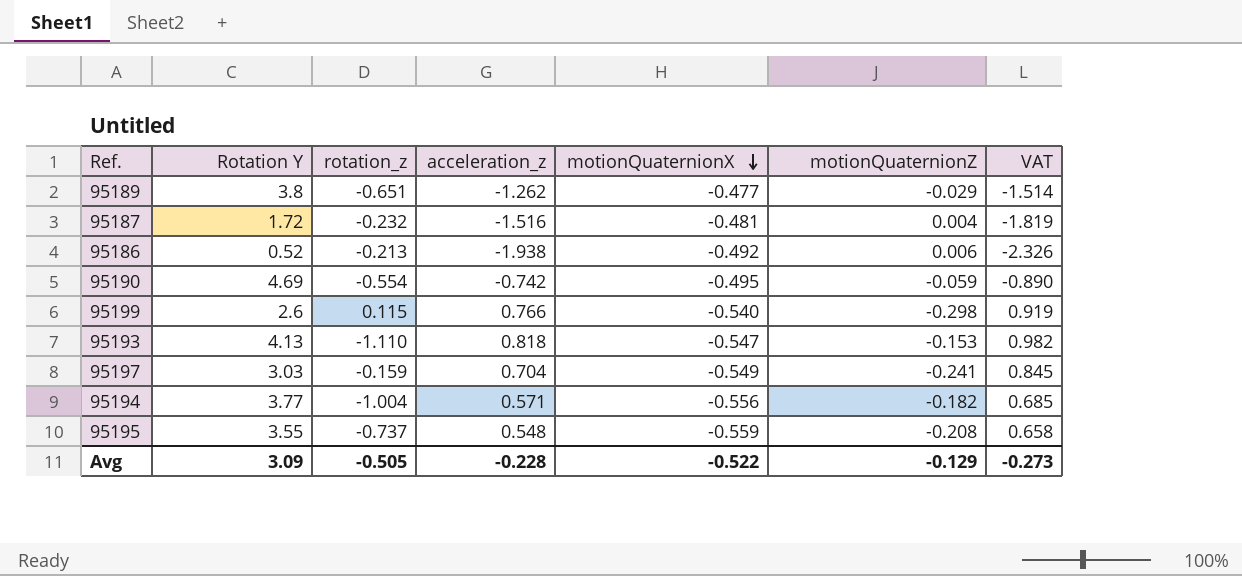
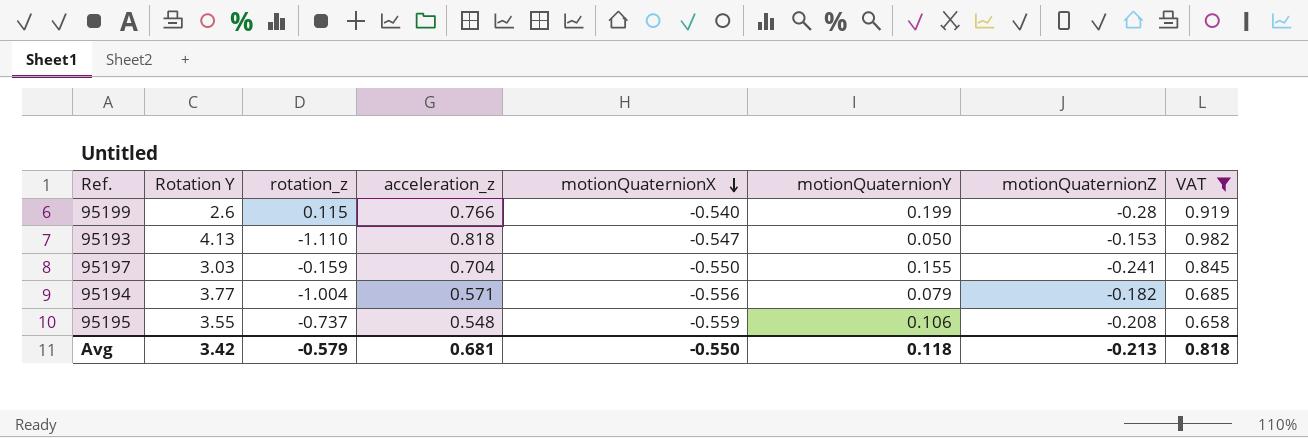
filter: none -> VAT >= 0.658
column motionQuaternionY | position: none -> 6
95199 | motionQuaternionZ: -0.298 -> -0.28
95197 | motionQuaternionX: -0.549 -> -0.550
Avg | Rotation Y: 3.09 -> 3.42
Avg | rotation_z: -0.505 -> -0.579
Avg | acceleration_z: -0.228 -> 0.681
Avg | motionQuaternionX: -0.522 -> -0.550
Avg | motionQuaternionZ: -0.129 -> -0.213
Avg | VAT: -0.273 -> 0.818

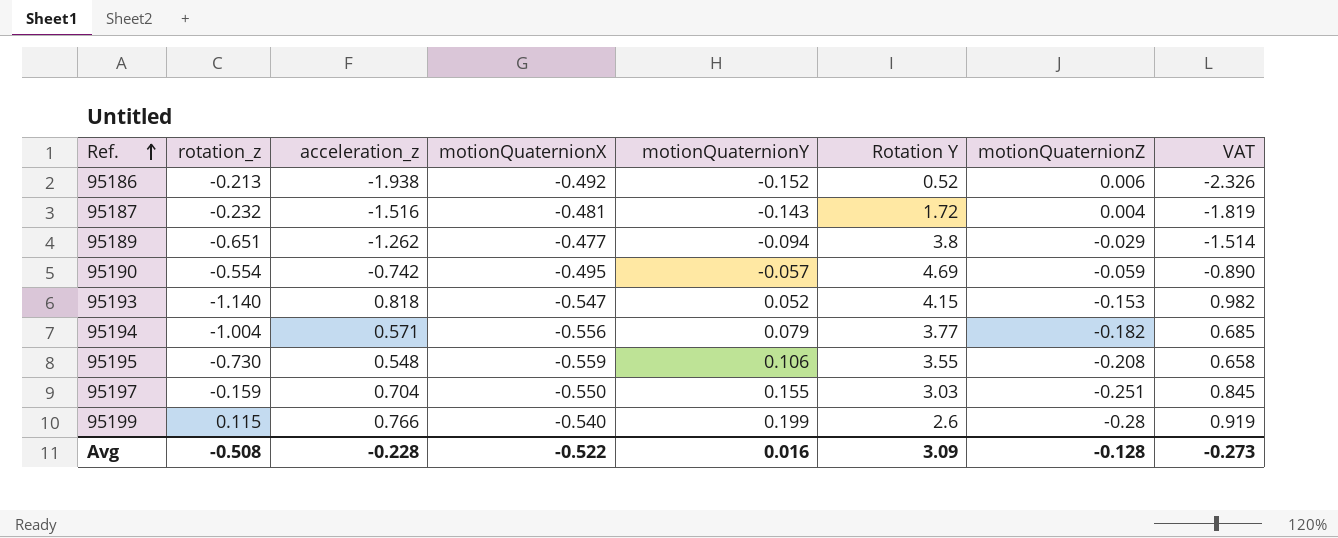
filter: VAT >= 0.658 -> none
row order: motionQuaternionX descending -> Ref. ascending
column Rotation Y | position: 2 -> 6
95193 | rotation_z: -1.110 -> -1.140
95193 | motionQuaternionY: 0.050 -> 0.052
95193 | Rotation Y: 4.13 -> 4.15
95195 | rotation_z: -0.737 -> -0.730
95197 | motionQuaternionZ: -0.241 -> -0.251
Avg | rotation_z: -0.579 -> -0.508
Avg | acceleration_z: 0.681 -> -0.228
Avg | motionQuaternionX: -0.550 -> -0.522
Avg | motionQuaternionY: 0.118 -> 0.016
Avg | Rotation Y: 3.42 -> 3.09
Avg | motionQuaternionZ: -0.213 -> -0.128
Avg | VAT: 0.818 -> -0.273

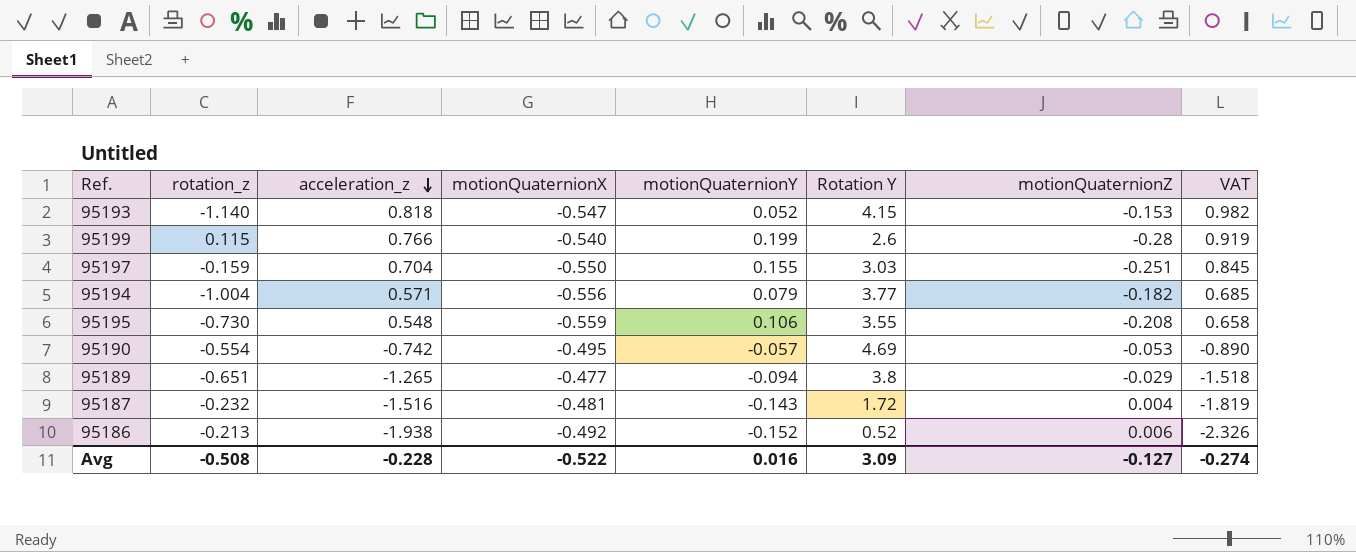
row order: Ref. ascending -> acceleration_z descending
95190 | motionQuaternionZ: -0.059 -> -0.053
95189 | acceleration_z: -1.262 -> -1.265
95189 | VAT: -1.514 -> -1.518
Avg | motionQuaternionZ: -0.128 -> -0.127
Avg | VAT: -0.273 -> -0.274

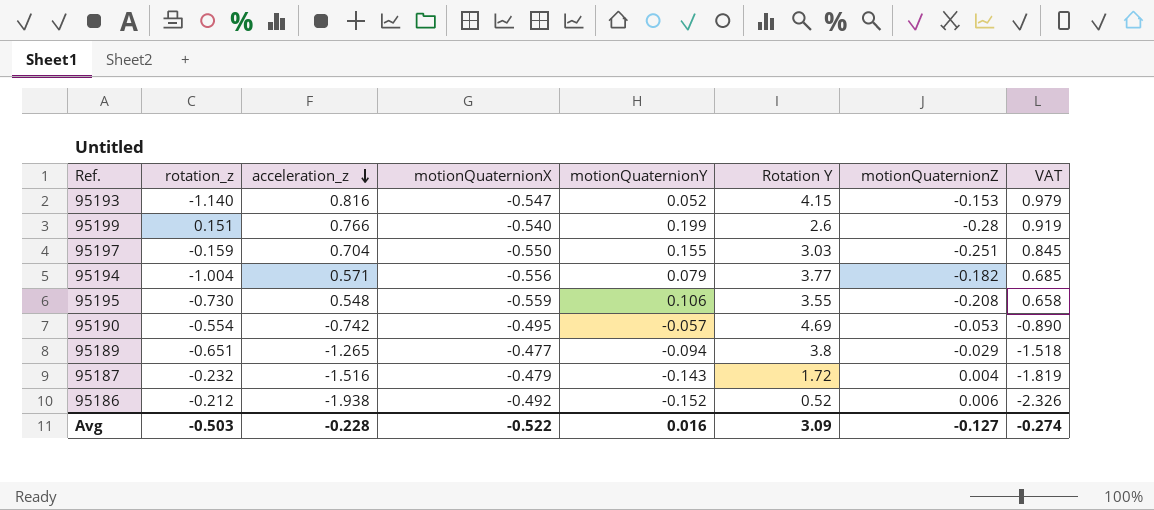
95193 | acceleration_z: 0.818 -> 0.816
95193 | VAT: 0.982 -> 0.979
95199 | rotation_z: 0.115 -> 0.151
95187 | motionQuaternionX: -0.481 -> -0.479
95186 | rotation_z: -0.213 -> -0.212
Avg | rotation_z: -0.508 -> -0.503

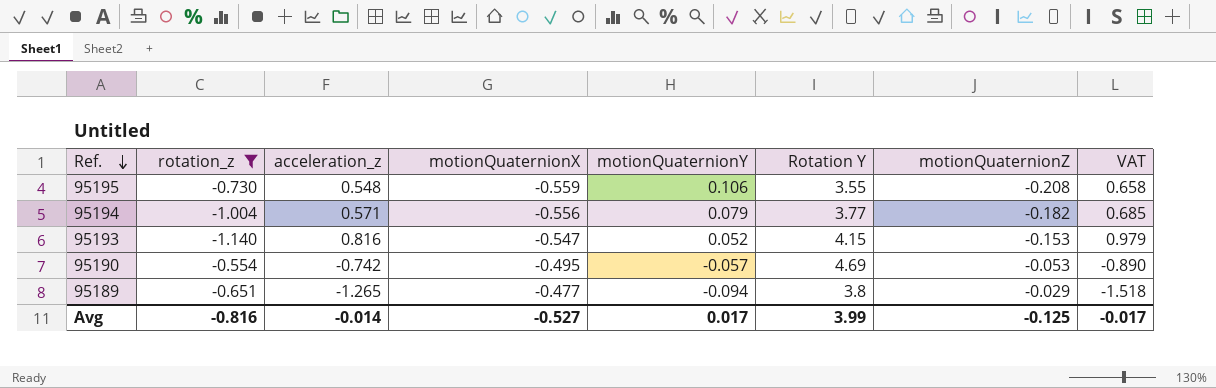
filter: none -> rotation_z <= -0.554
row order: acceleration_z descending -> Ref. descending
Avg | rotation_z: -0.503 -> -0.816
Avg | acceleration_z: -0.228 -> -0.014
Avg | motionQuaternionX: -0.522 -> -0.527
Avg | motionQuaternionY: 0.016 -> 0.017
Avg | Rotation Y: 3.09 -> 3.99
Avg | motionQuaternionZ: -0.127 -> -0.125
Avg | VAT: -0.274 -> -0.017

